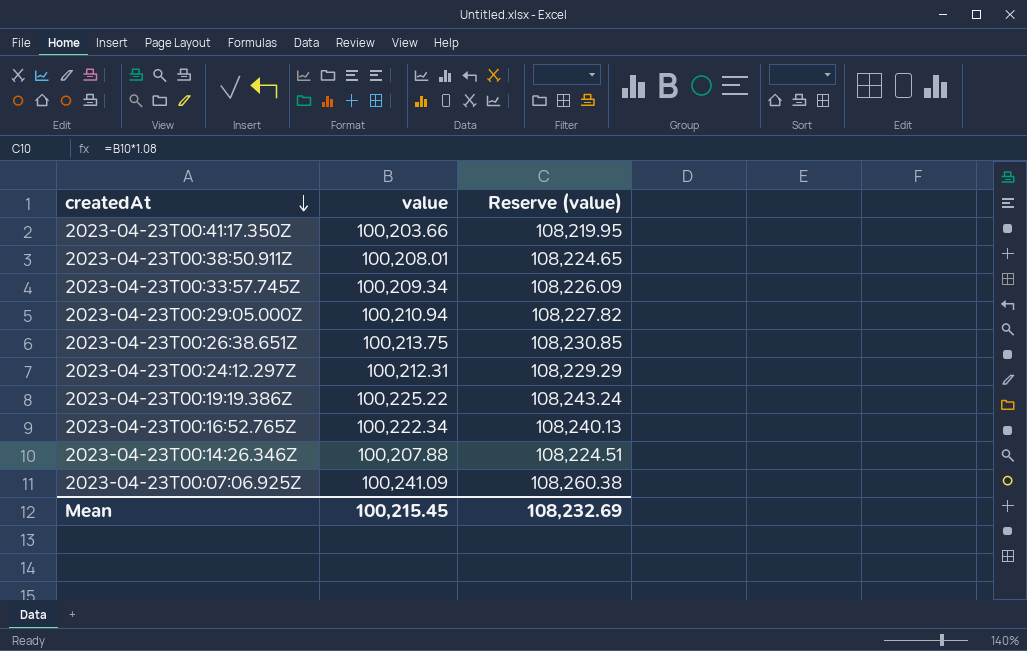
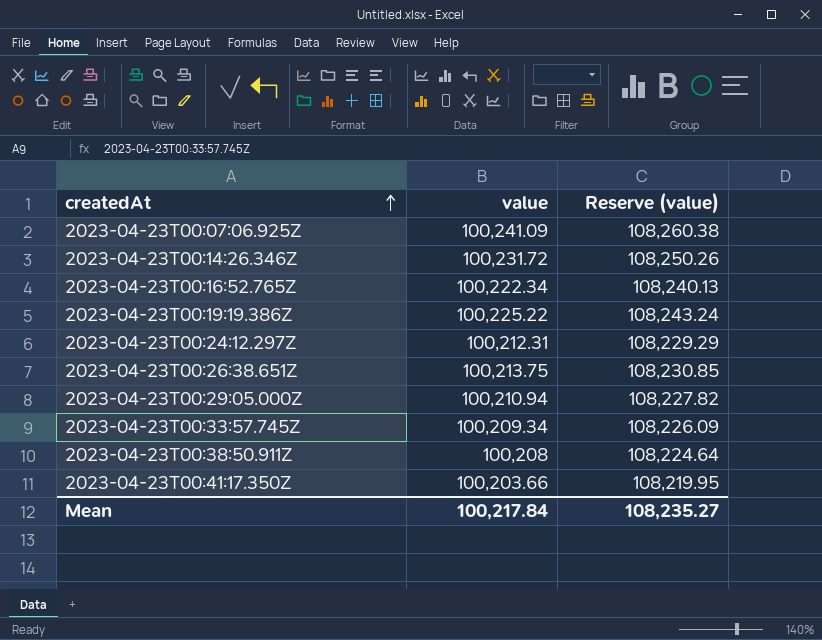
row order: createdAt descending -> createdAt ascending
2023-04-23T00:14:26.346Z | value: 100,207.88 -> 100,231.72
2023-04-23T00:14:26.346Z | Reserve (value): 108,224.51 -> 108,250.26
2023-04-23T00:38:50.911Z | value: 100,208.01 -> 100,208
2023-04-23T00:38:50.911Z | Reserve (value): 108,224.65 -> 108,224.64
Mean | value: 100,215.45 -> 100,217.84
Mean | Reserve (value): 108,232.69 -> 108,235.27

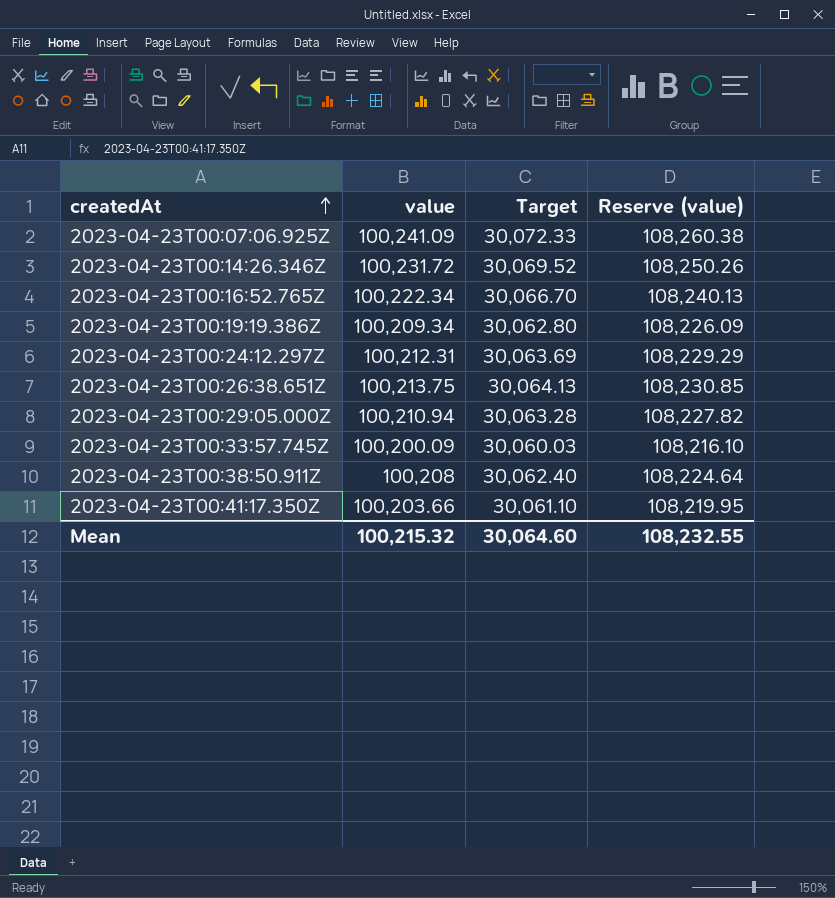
column Target | formula: none -> [value] * 0.3
2023-04-23T00:19:19.386Z | value: 100,225.22 -> 100,209.34
2023-04-23T00:19:19.386Z | Reserve (value): 108,243.24 -> 108,226.09
2023-04-23T00:33:57.745Z | value: 100,209.34 -> 100,200.09
2023-04-23T00:33:57.745Z | Reserve (value): 108,226.09 -> 108,216.10
Mean | value: 100,217.84 -> 100,215.32
Mean | Reserve (value): 108,235.27 -> 108,232.55

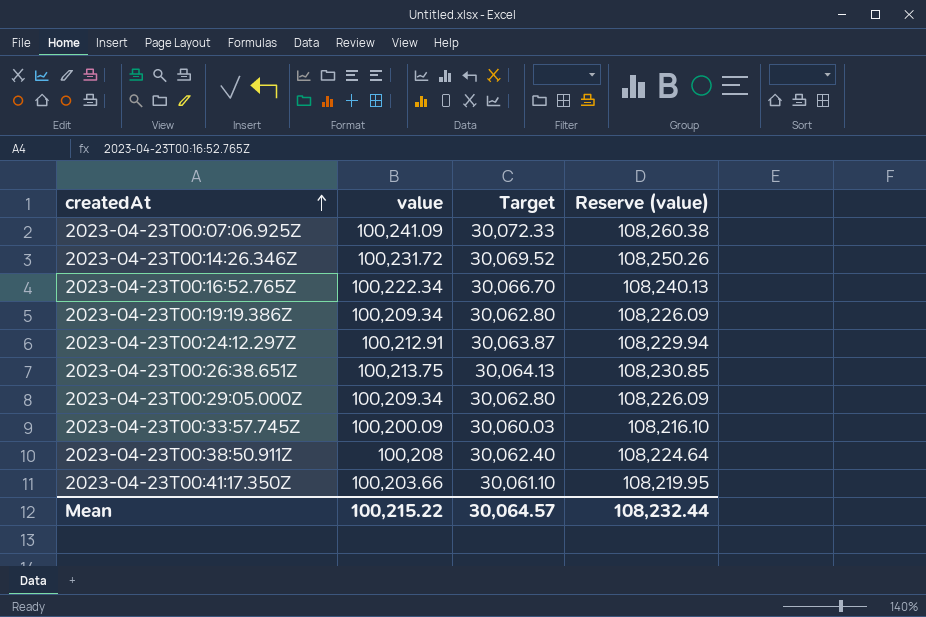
2023-04-23T00:24:12.297Z | value: 100,212.31 -> 100,212.91
2023-04-23T00:24:12.297Z | Target: 30,063.69 -> 30,063.87
2023-04-23T00:24:12.297Z | Reserve (value): 108,229.29 -> 108,229.94
2023-04-23T00:29:05.000Z | value: 100,210.94 -> 100,209.34
2023-04-23T00:29:05.000Z | Target: 30,063.28 -> 30,062.80
2023-04-23T00:29:05.000Z | Reserve (value): 108,227.82 -> 108,226.09
Mean | value: 100,215.32 -> 100,215.22
Mean | Target: 30,064.60 -> 30,064.57
Mean | Reserve (value): 108,232.55 -> 108,232.44

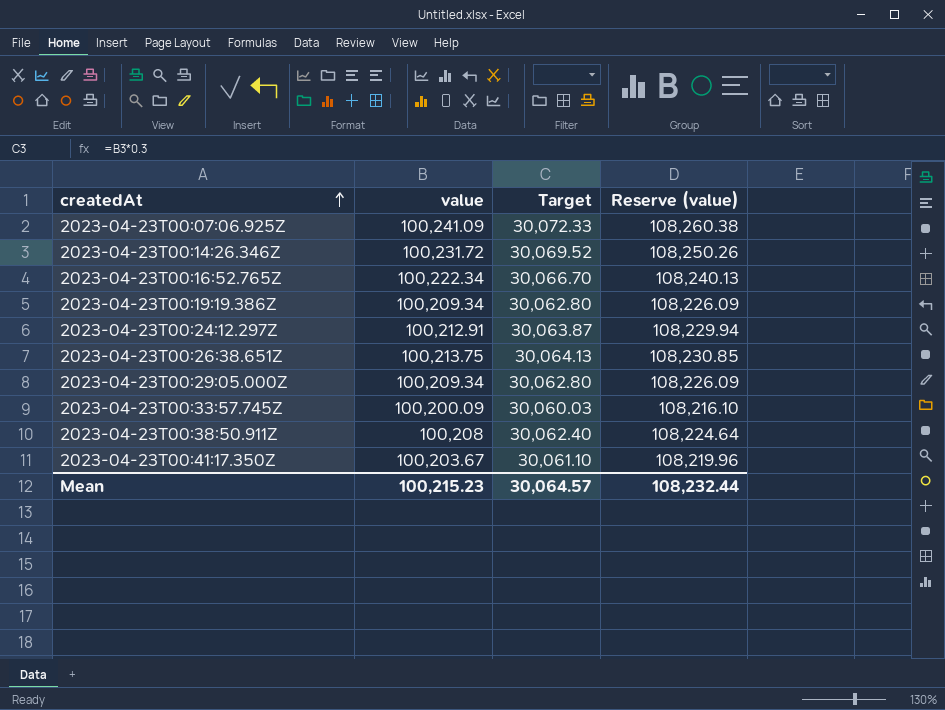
2023-04-23T00:41:17.350Z | value: 100,203.66 -> 100,203.67
2023-04-23T00:41:17.350Z | Reserve (value): 108,219.95 -> 108,219.96
Mean | value: 100,215.22 -> 100,215.23

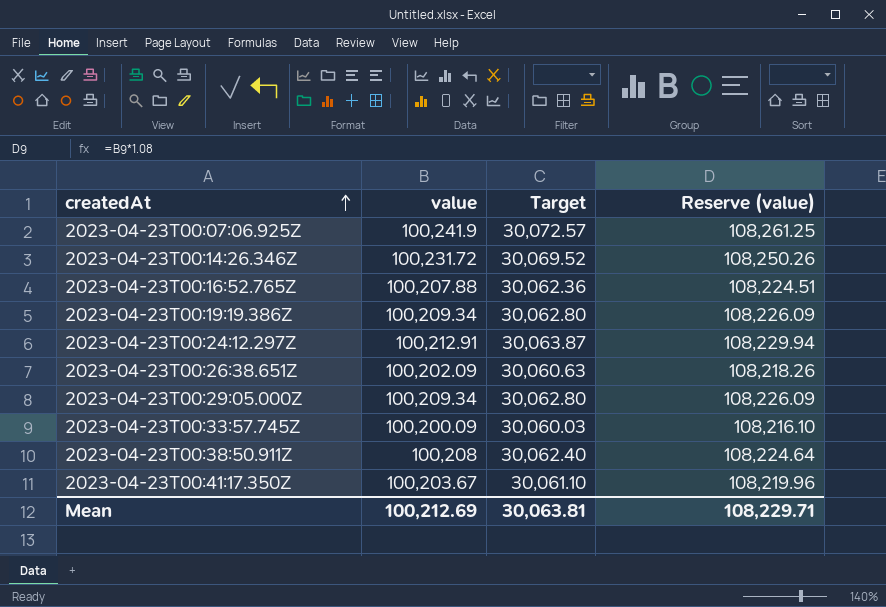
2023-04-23T00:07:06.925Z | value: 100,241.09 -> 100,241.9
2023-04-23T00:07:06.925Z | Target: 30,072.33 -> 30,072.57
2023-04-23T00:07:06.925Z | Reserve (value): 108,260.38 -> 108,261.25
2023-04-23T00:16:52.765Z | value: 100,222.34 -> 100,207.88
2023-04-23T00:16:52.765Z | Target: 30,066.70 -> 30,062.36
2023-04-23T00:16:52.765Z | Reserve (value): 108,240.13 -> 108,224.51
2023-04-23T00:26:38.651Z | value: 100,213.75 -> 100,202.09
2023-04-23T00:26:38.651Z | Target: 30,064.13 -> 30,060.63
2023-04-23T00:26:38.651Z | Reserve (value): 108,230.85 -> 108,218.26
Mean | value: 100,215.23 -> 100,212.69
Mean | Target: 30,064.57 -> 30,063.81
Mean | Reserve (value): 108,232.44 -> 108,229.71

